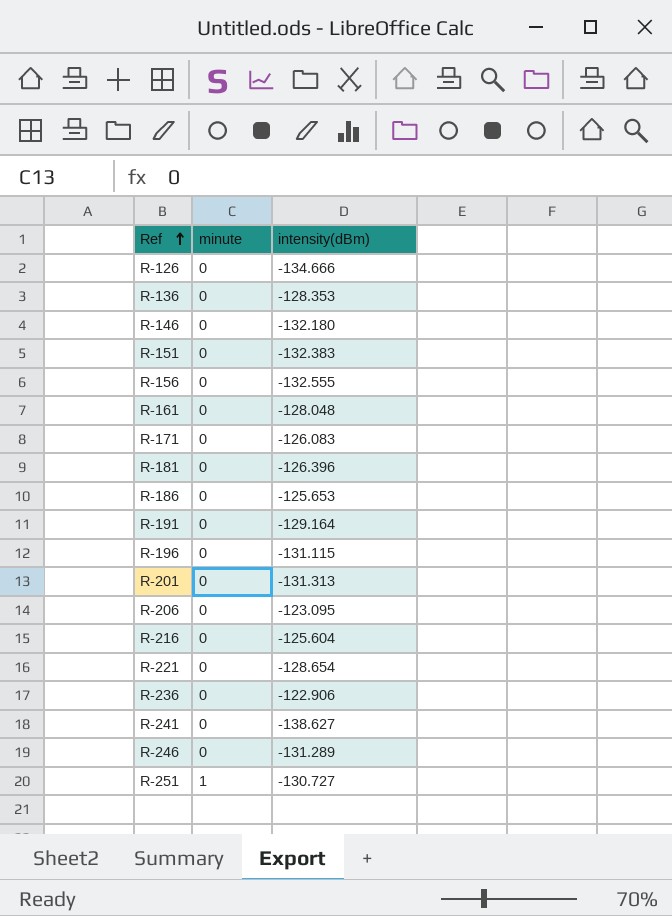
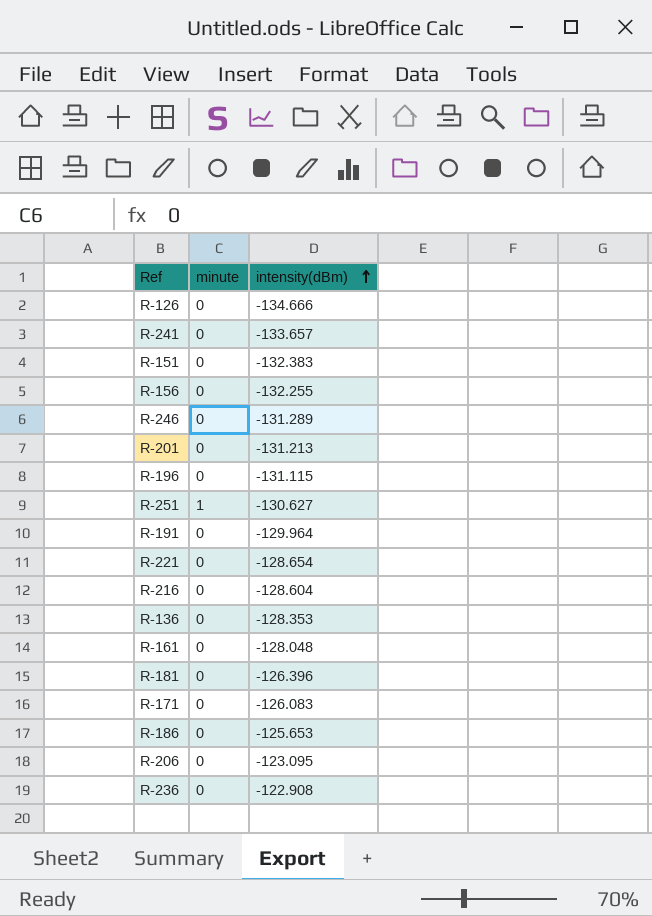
row order: Ref ascending -> intensity(dBm) ascending
row R-146: 0 | -132.180 -> none
R-241 | intensity(dBm): -138.627 -> -133.657
R-156 | intensity(dBm): -132.555 -> -132.255
R-201 | intensity(dBm): -131.313 -> -131.213
R-251 | intensity(dBm): -130.727 -> -130.627
R-191 | intensity(dBm): -129.164 -> -129.964
R-216 | intensity(dBm): -125.604 -> -128.604
R-236 | intensity(dBm): -122.906 -> -122.908

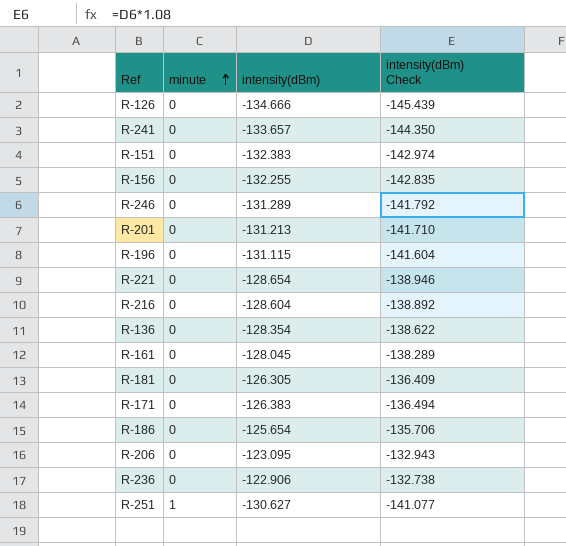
row order: intensity(dBm) ascending -> minute ascending
column intensity(dBm) Check | formula: none -> [intensity(dBm)] * 1.08
row R-191: 0 | -129.964 -> none
R-136 | intensity(dBm): -128.353 -> -128.354
R-161 | intensity(dBm): -128.048 -> -128.045
R-181 | intensity(dBm): -126.396 -> -126.305
R-171 | intensity(dBm): -126.083 -> -126.383
R-186 | intensity(dBm): -125.653 -> -125.654
R-236 | intensity(dBm): -122.908 -> -122.906

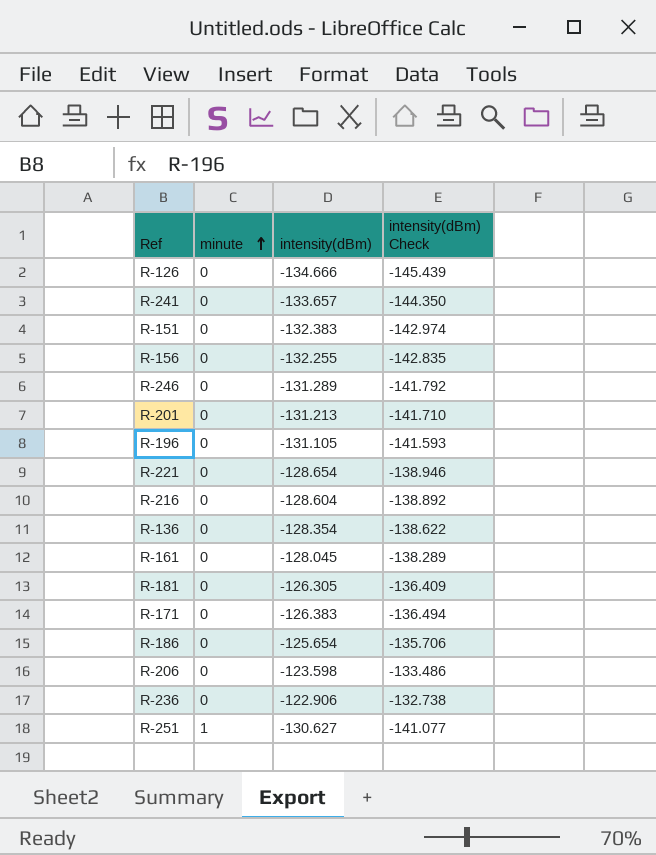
R-196 | intensity(dBm): -131.115 -> -131.105
R-196 | intensity(dBm) Check: -141.604 -> -141.593
R-206 | intensity(dBm): -123.095 -> -123.598
R-206 | intensity(dBm) Check: -132.943 -> -133.486

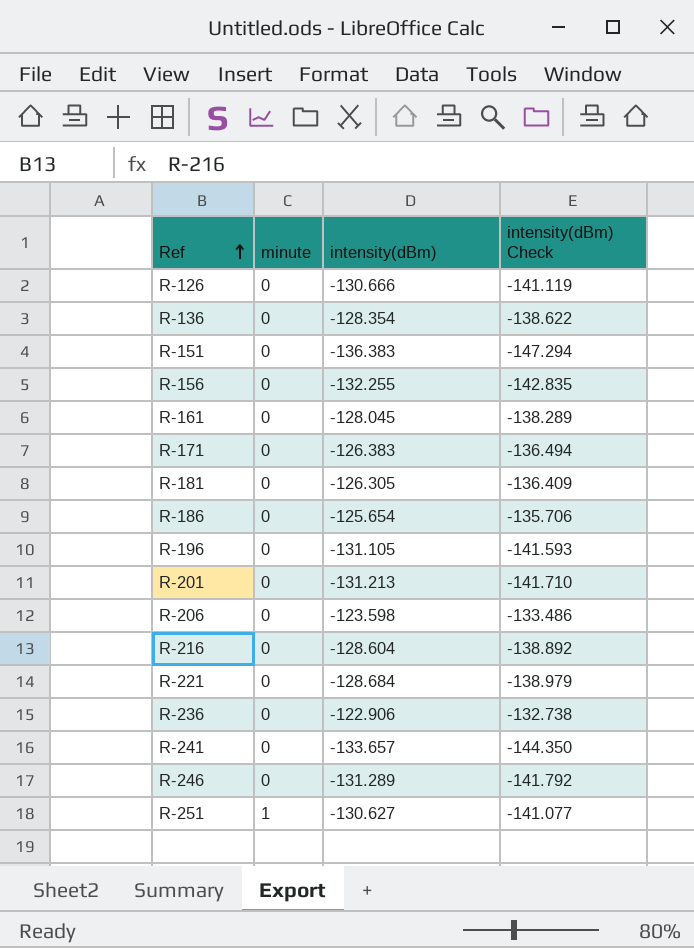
row order: minute ascending -> Ref ascending
R-126 | intensity(dBm): -134.666 -> -130.666
R-126 | intensity(dBm) Check: -145.439 -> -141.119
R-151 | intensity(dBm): -132.383 -> -136.383
R-151 | intensity(dBm) Check: -142.974 -> -147.294
R-221 | intensity(dBm): -128.654 -> -128.684
R-221 | intensity(dBm) Check: -138.946 -> -138.979

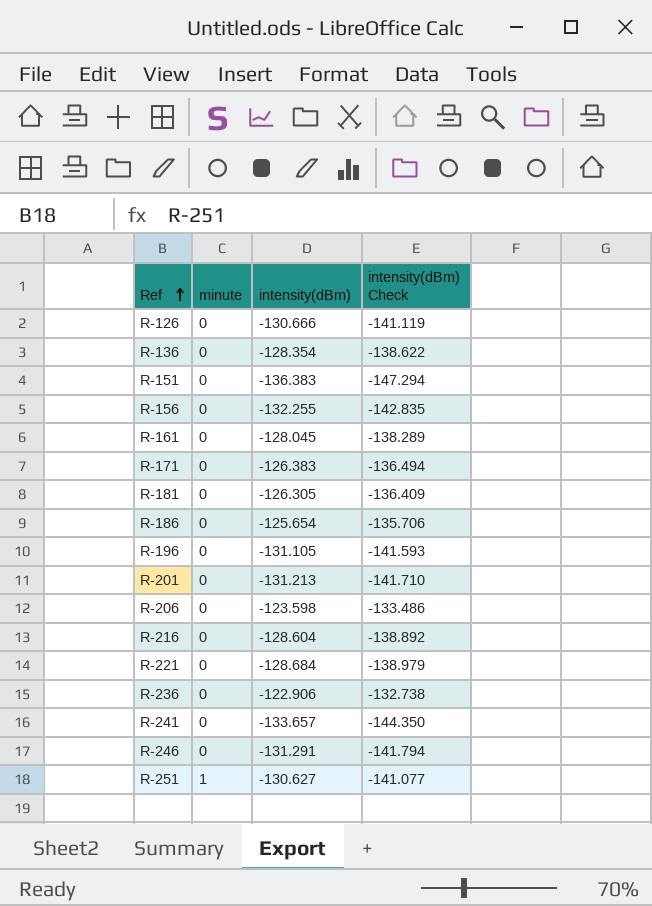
R-246 | intensity(dBm): -131.289 -> -131.291
R-246 | intensity(dBm) Check: -141.792 -> -141.794

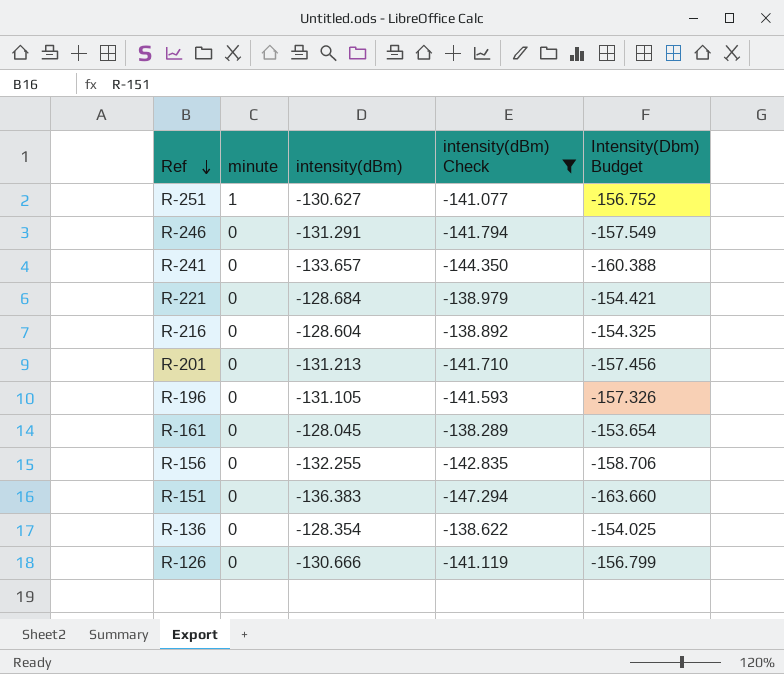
filter: none -> intensity(dBm) Check <= -138.289
row order: Ref ascending -> Ref descending
column Intensity(Dbm) Budget | formula: none -> [intensity(dBm)] * 1.2

